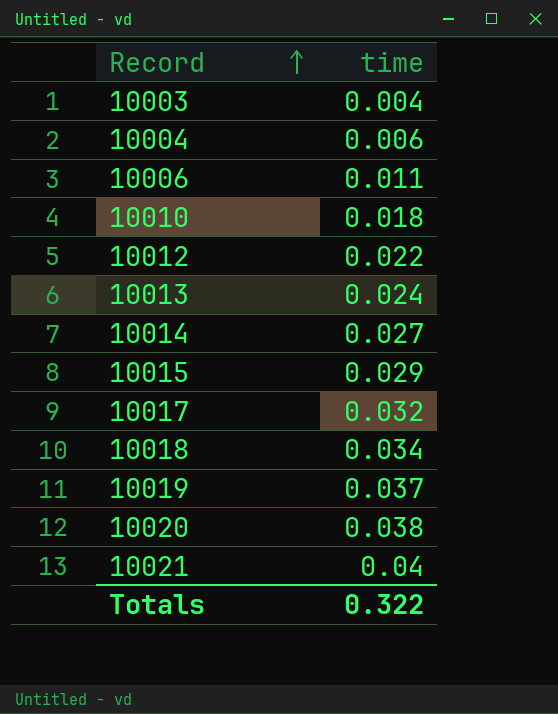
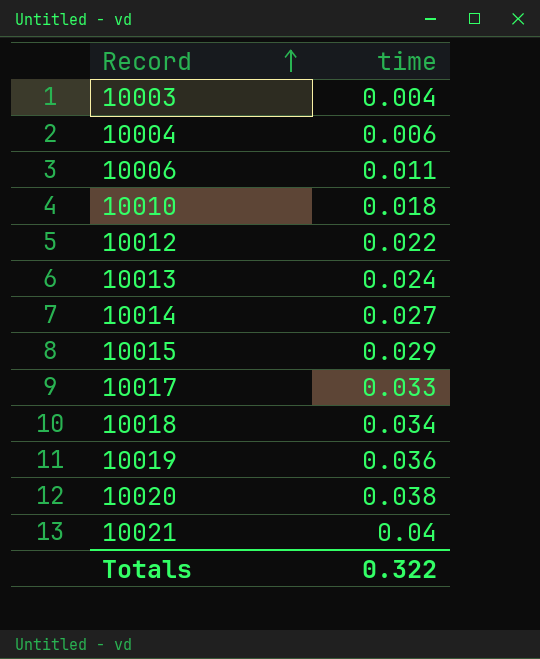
10017 | time: 0.032 -> 0.033
10019 | time: 0.037 -> 0.036

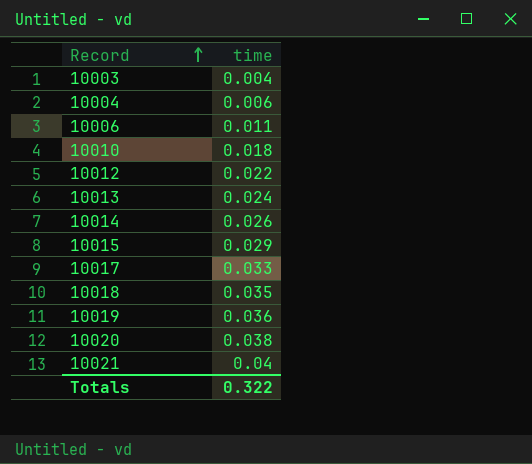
10014 | time: 0.027 -> 0.026
10018 | time: 0.034 -> 0.035

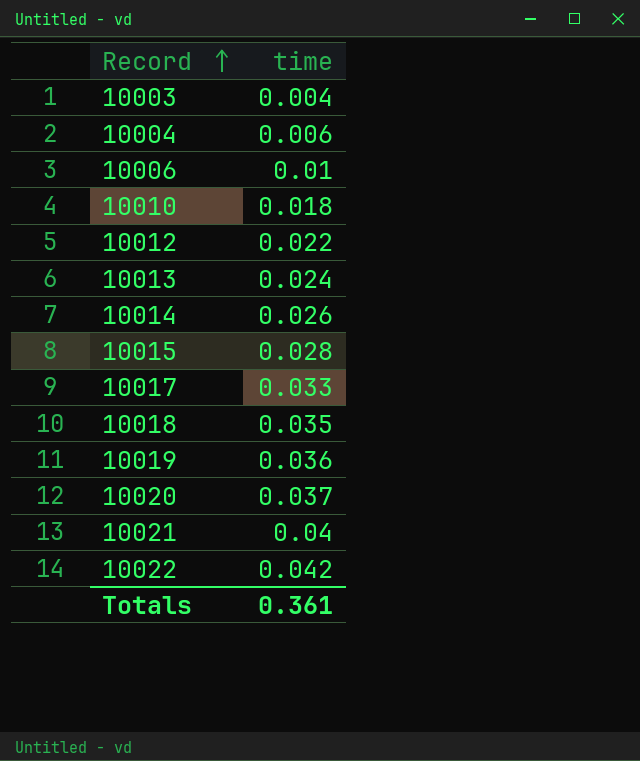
10006 | time: 0.011 -> 0.01
10015 | time: 0.029 -> 0.028
10020 | time: 0.038 -> 0.037
row 10022: none -> 0.042
Totals | time: 0.322 -> 0.361

